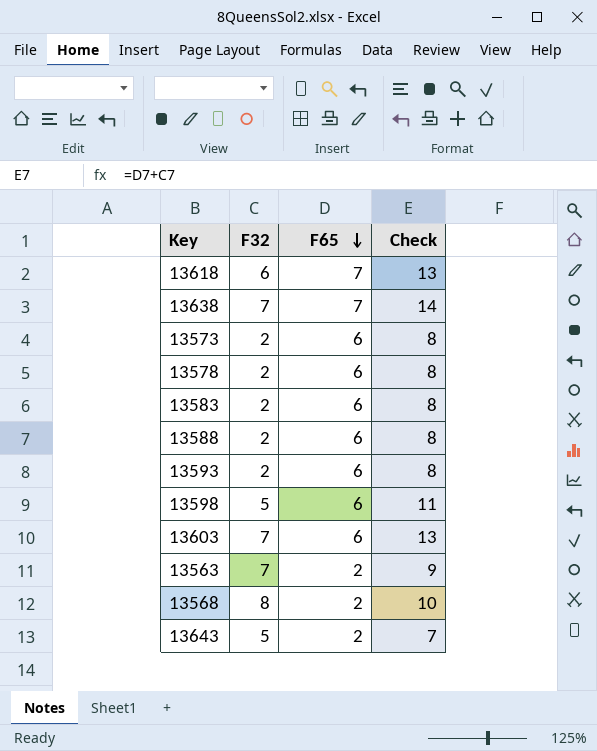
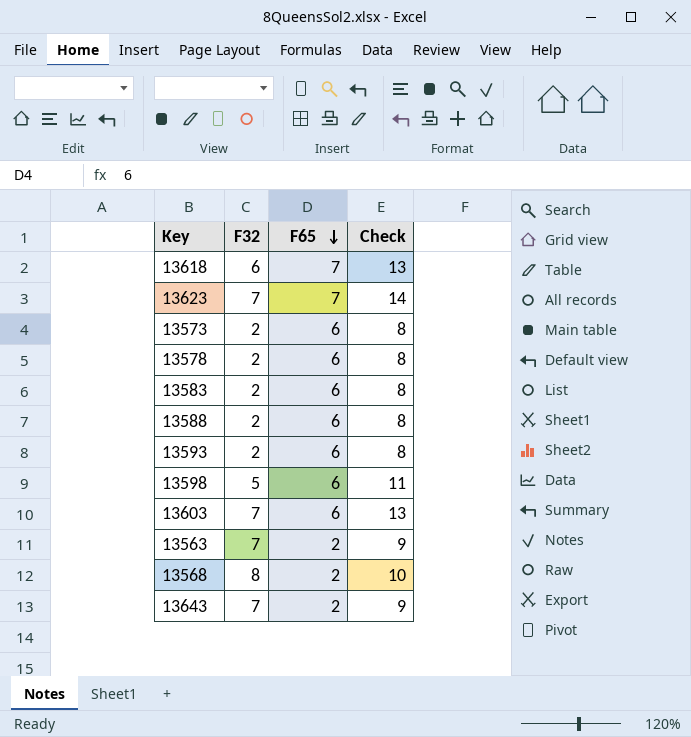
row 13638: 7 | 7 | 14 -> none
row 13623: none -> 7 | 7 | 14
13643 | F32: 5 -> 7
13643 | Check: 7 -> 9

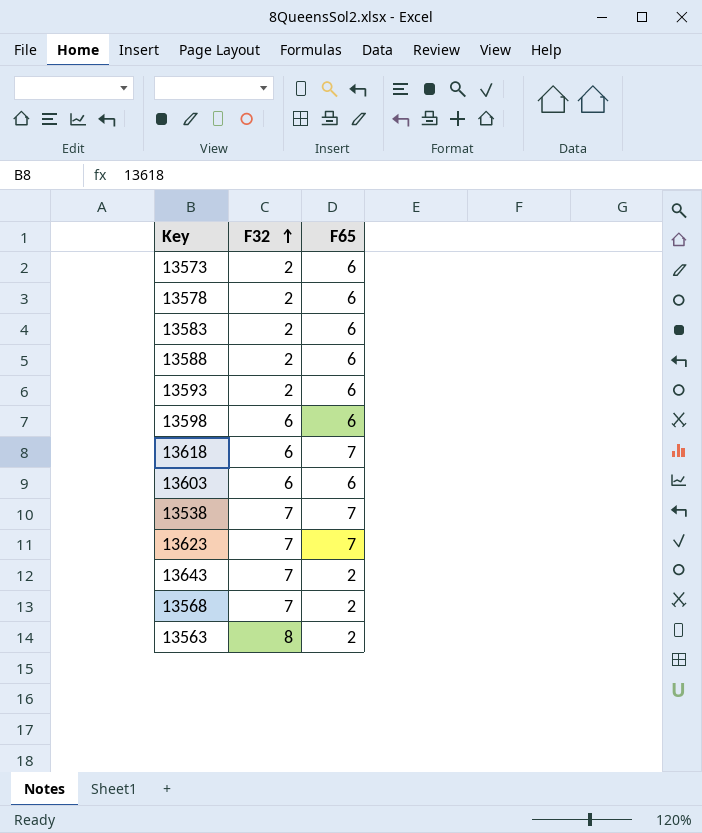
row order: F65 descending -> F32 ascending
column Check | formula: [F32] + [F65] -> none
13598 | F32: 5 -> 6
13603 | F32: 7 -> 6
row 13538: none -> 7 | 7
13568 | F32: 8 -> 7
13563 | F32: 7 -> 8

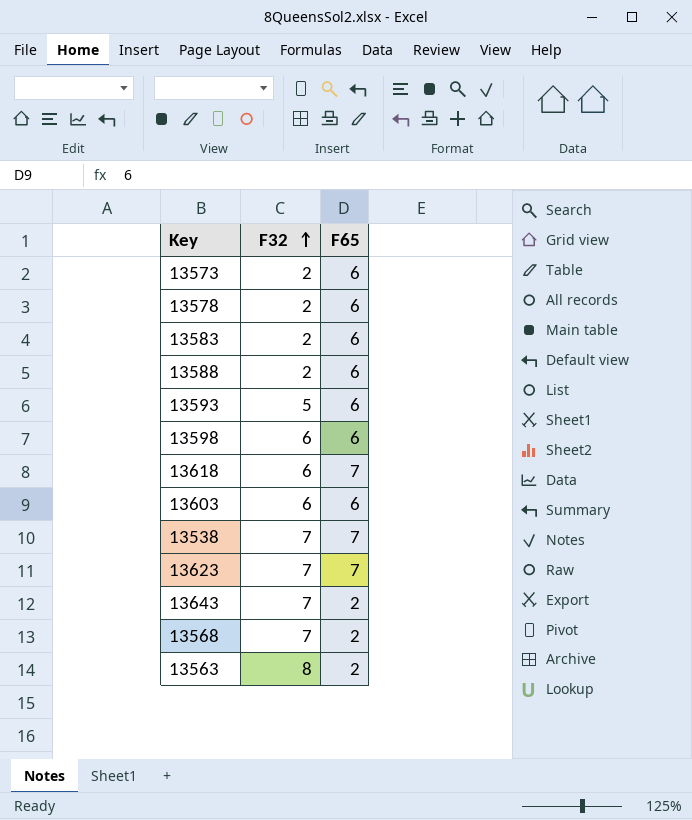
13593 | F32: 2 -> 5

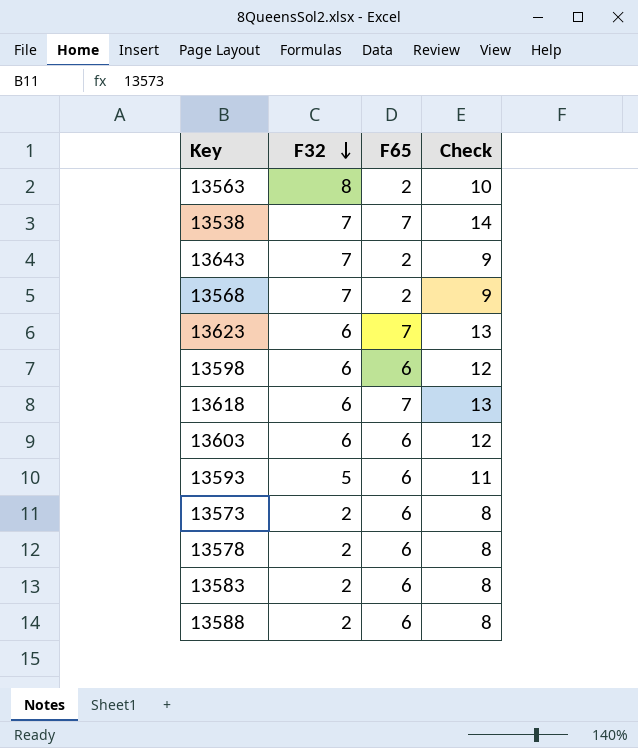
row order: F32 ascending -> F32 descending
column Check | formula: none -> [F32] + [F65]
13623 | F32: 7 -> 6

